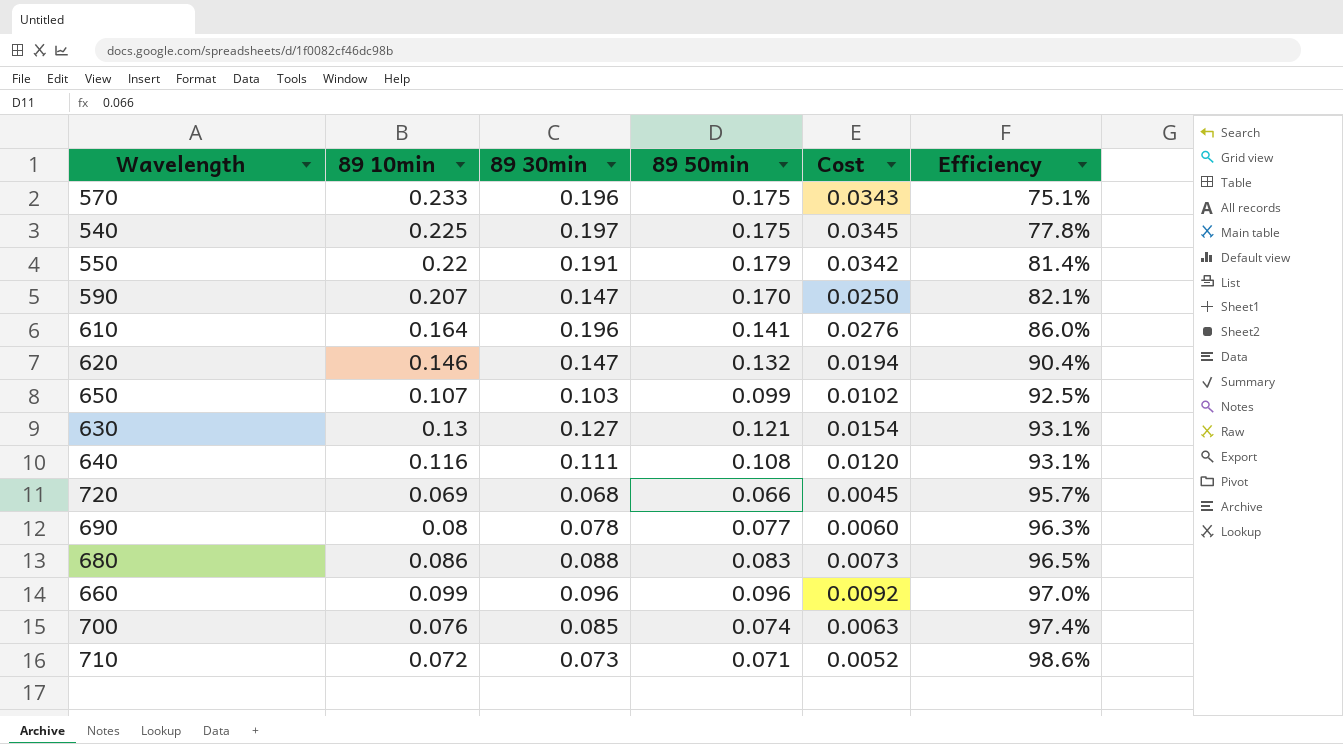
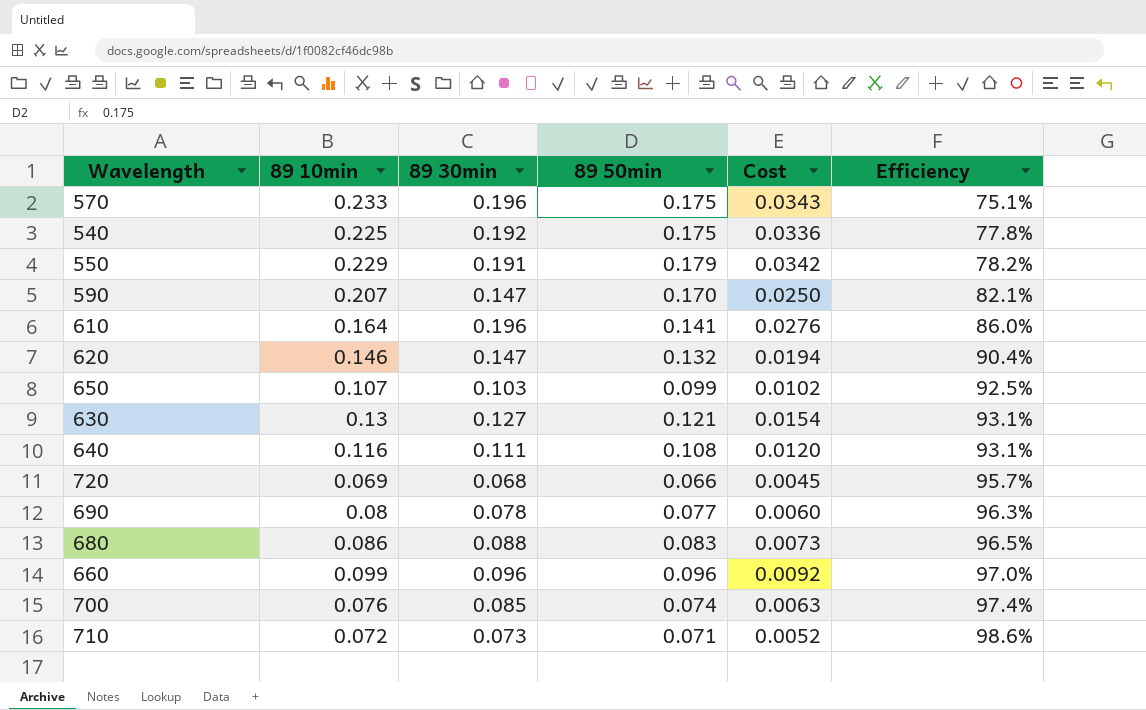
540 | 89 30min: 0.197 -> 0.192
540 | Cost: 0.0345 -> 0.0336
550 | 89 10min: 0.22 -> 0.229
550 | Efficiency: 81.4% -> 78.2%

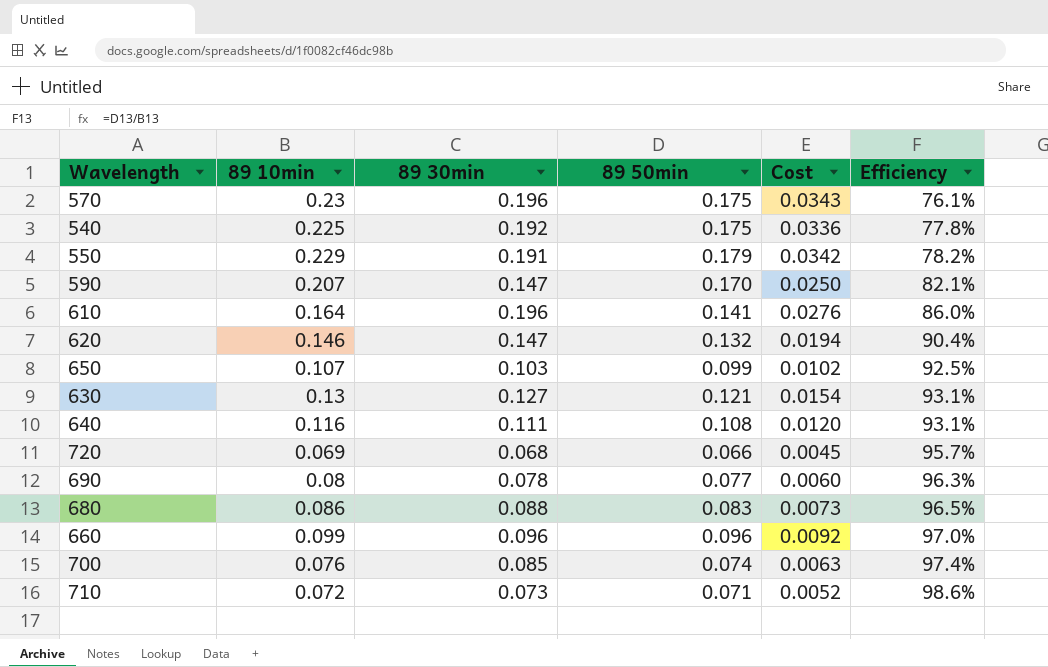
570 | 89 10min: 0.233 -> 0.23
570 | Efficiency: 75.1% -> 76.1%

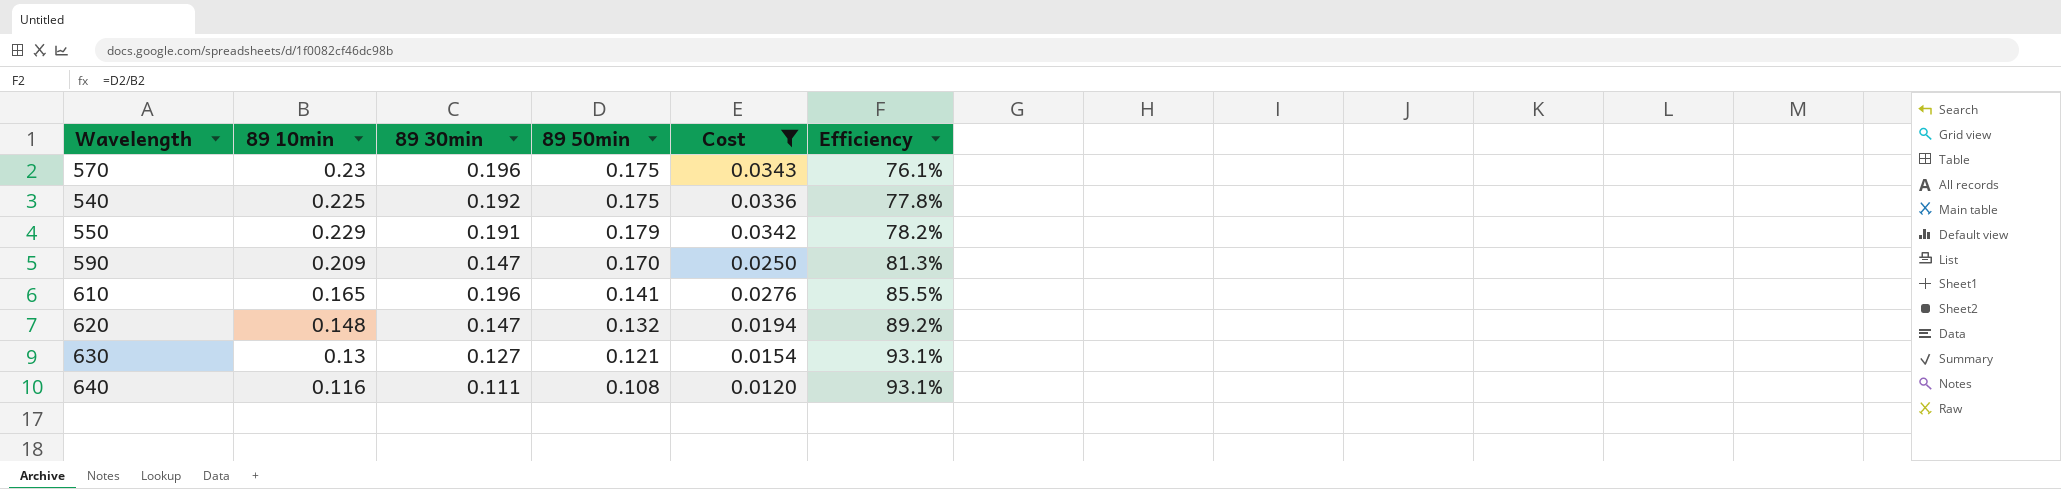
filter: none -> Cost >= 0.0120
590 | 89 10min: 0.207 -> 0.209
590 | Efficiency: 82.1% -> 81.3%
610 | 89 10min: 0.164 -> 0.165
610 | Efficiency: 86.0% -> 85.5%
620 | 89 10min: 0.146 -> 0.148
620 | Efficiency: 90.4% -> 89.2%

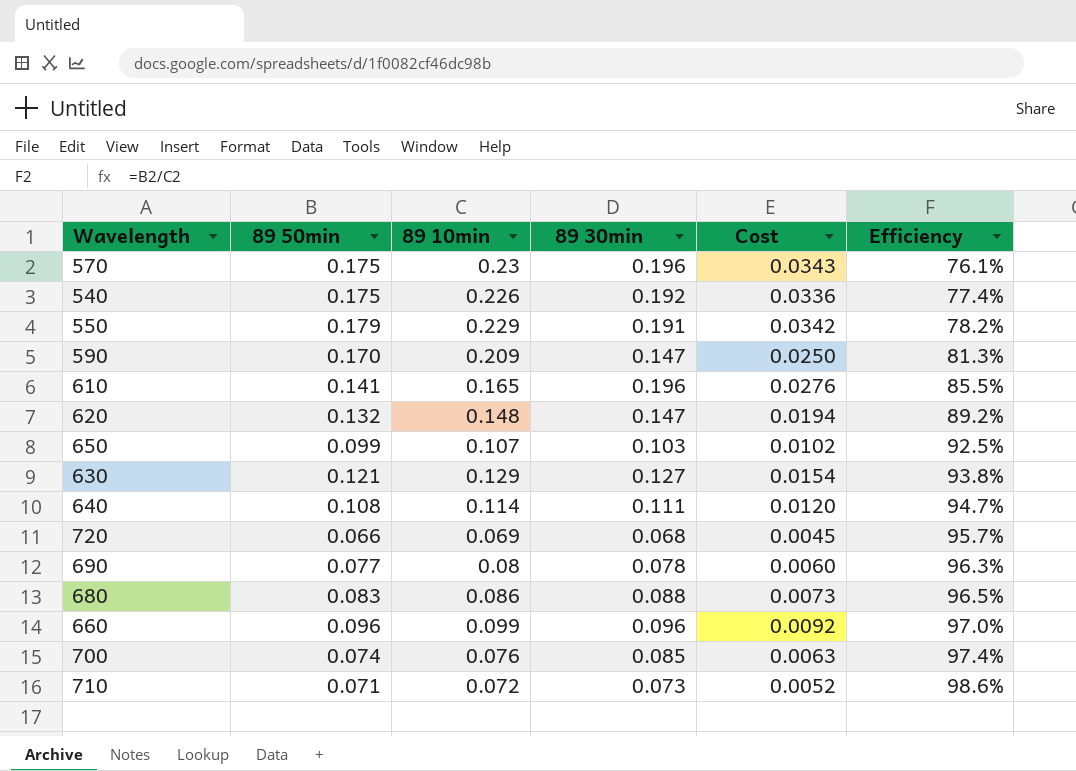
filter: Cost >= 0.0120 -> none
column 89 50min | position: 4 -> 2
540 | 89 10min: 0.225 -> 0.226
540 | Efficiency: 77.8% -> 77.4%
630 | 89 10min: 0.13 -> 0.129
630 | Efficiency: 93.1% -> 93.8%
640 | 89 10min: 0.116 -> 0.114
640 | Efficiency: 93.1% -> 94.7%

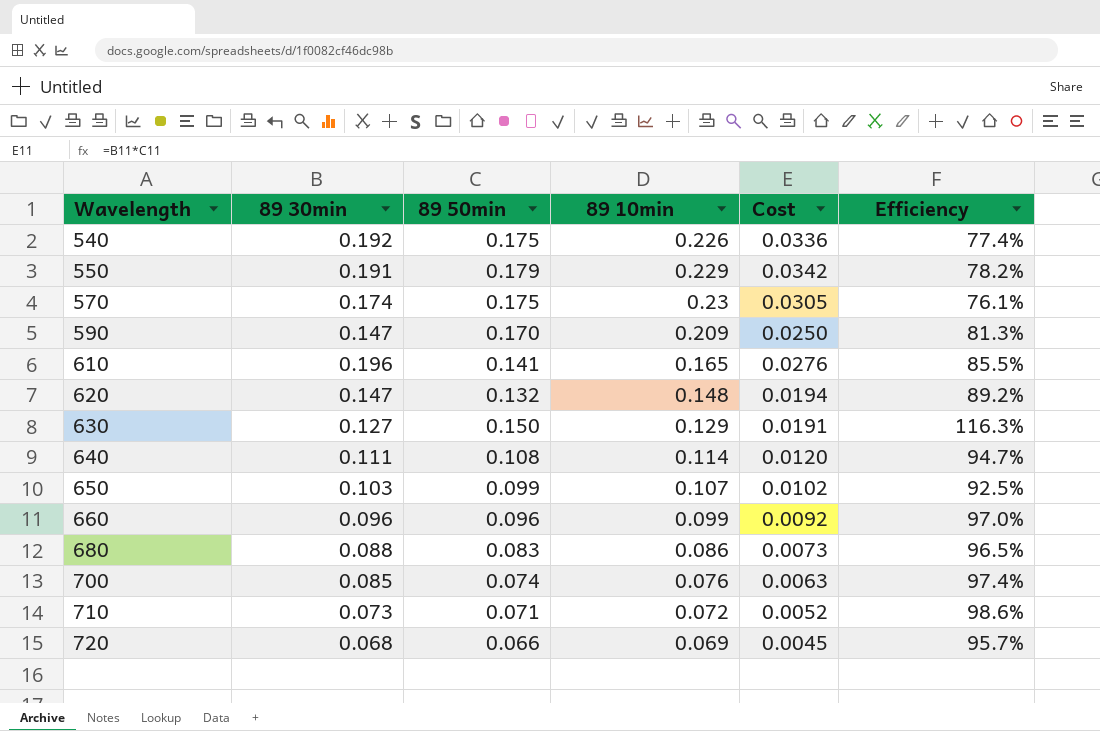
row order: Efficiency ascending -> Wavelength ascending
column 89 30min | position: 4 -> 2
row 690: 0.077 | 0.08 | 0.078 | 0.0060 | 96.3% -> none
570 | 89 30min: 0.196 -> 0.174
570 | Cost: 0.0343 -> 0.0305
630 | 89 50min: 0.121 -> 0.150
630 | Cost: 0.0154 -> 0.0191
630 | Efficiency: 93.8% -> 116.3%

